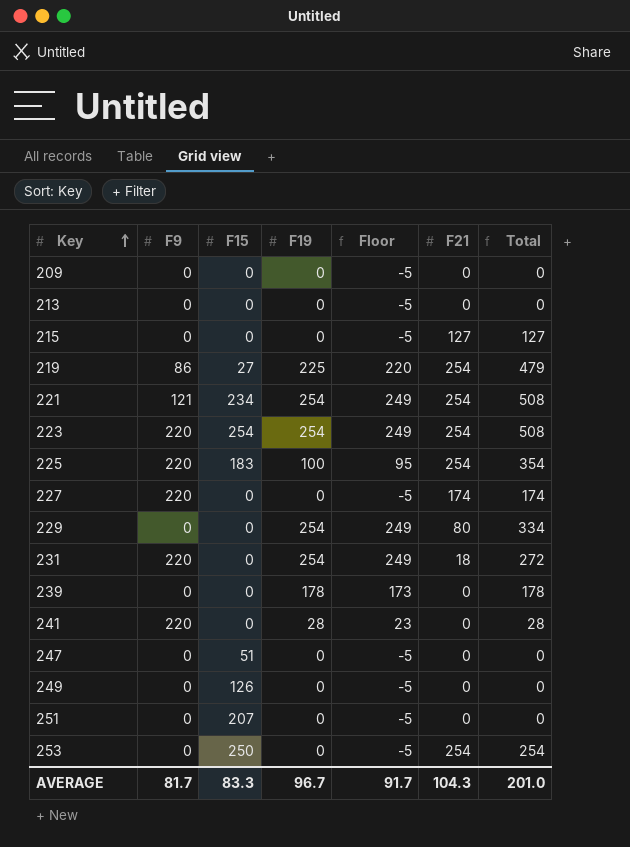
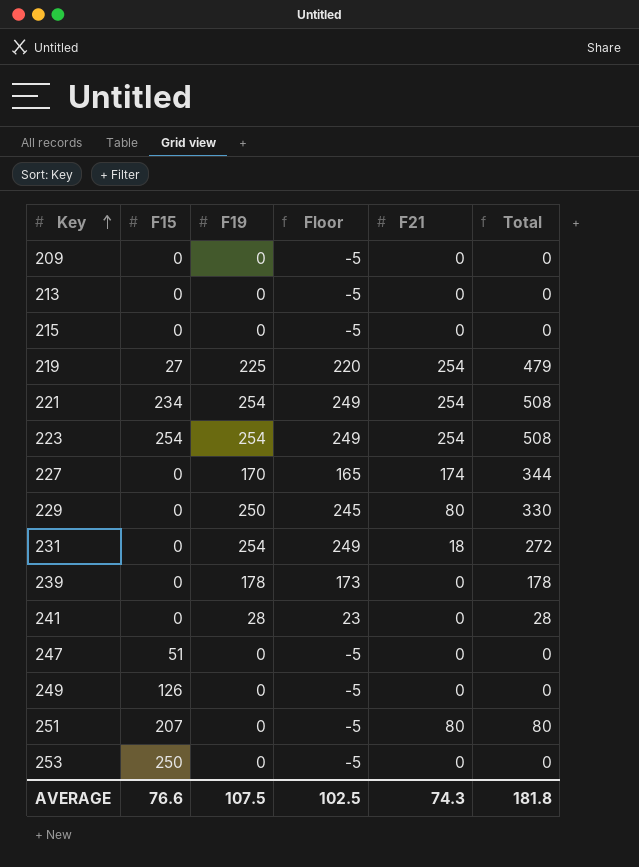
column F9 | position: 2 -> none
row 225: 220 | 183 | 100 | 95 | 254 | 354 -> none
215 | F21: 127 -> 0
215 | Total: 127 -> 0
227 | F19: 0 -> 170
227 | Floor: -5 -> 165
227 | Total: 174 -> 344
229 | F19: 254 -> 250
229 | Floor: 249 -> 245
229 | Total: 334 -> 330
251 | F21: 0 -> 80
251 | Total: 0 -> 80
253 | F21: 254 -> 0
253 | Total: 254 -> 0
AVERAGE | F15: 83.3 -> 76.6
AVERAGE | F19: 96.7 -> 107.5
AVERAGE | Floor: 91.7 -> 102.5
AVERAGE | F21: 104.3 -> 74.3
AVERAGE | Total: 201.0 -> 181.8

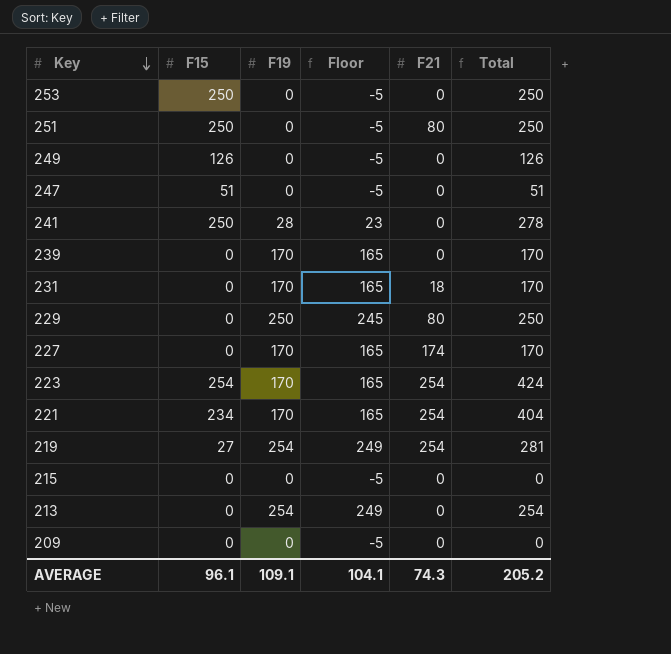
row order: Key ascending -> Key descending
column Total | formula: [F19] + [F21] -> [F15] + [F19]
251 | F15: 207 -> 250
241 | F15: 0 -> 250
239 | F19: 178 -> 170
239 | Floor: 173 -> 165
231 | F19: 254 -> 170
231 | Floor: 249 -> 165
223 | F19: 254 -> 170
223 | Floor: 249 -> 165
221 | F19: 254 -> 170
221 | Floor: 249 -> 165
219 | F19: 225 -> 254
219 | Floor: 220 -> 249
213 | F19: 0 -> 254
213 | Floor: -5 -> 249
AVERAGE | F15: 76.6 -> 96.1
AVERAGE | F19: 107.5 -> 109.1
AVERAGE | Floor: 102.5 -> 104.1
AVERAGE | Total: 181.8 -> 205.2

